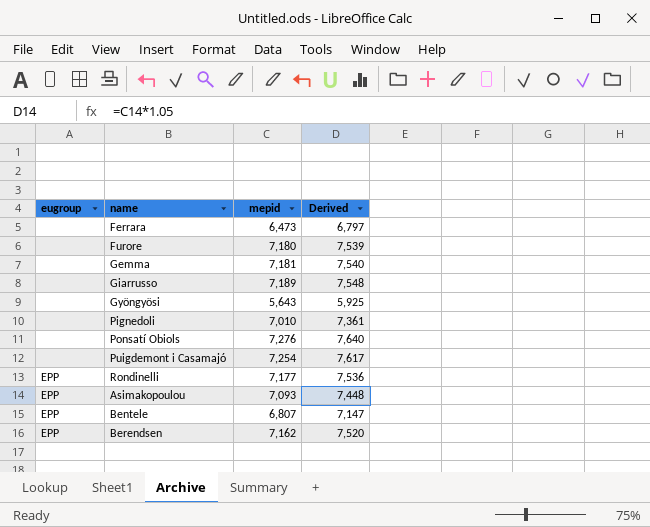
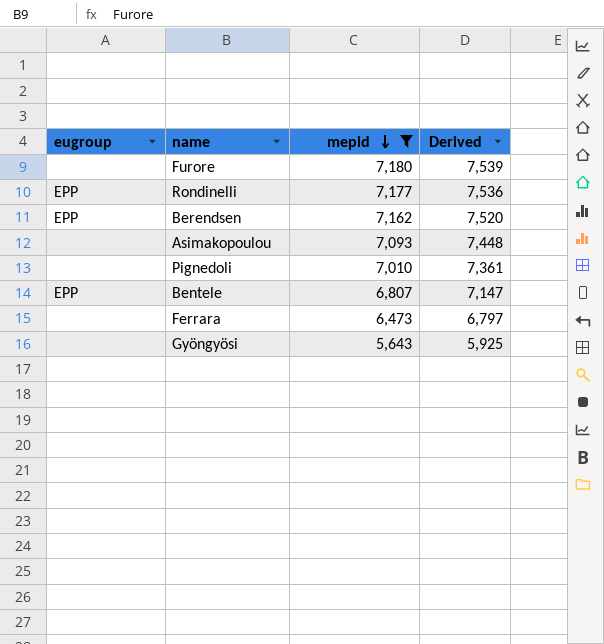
filter: none -> mepid <= 7,180
row order: none -> mepid descending
Asimakopoulou | eugroup: EPP -> none

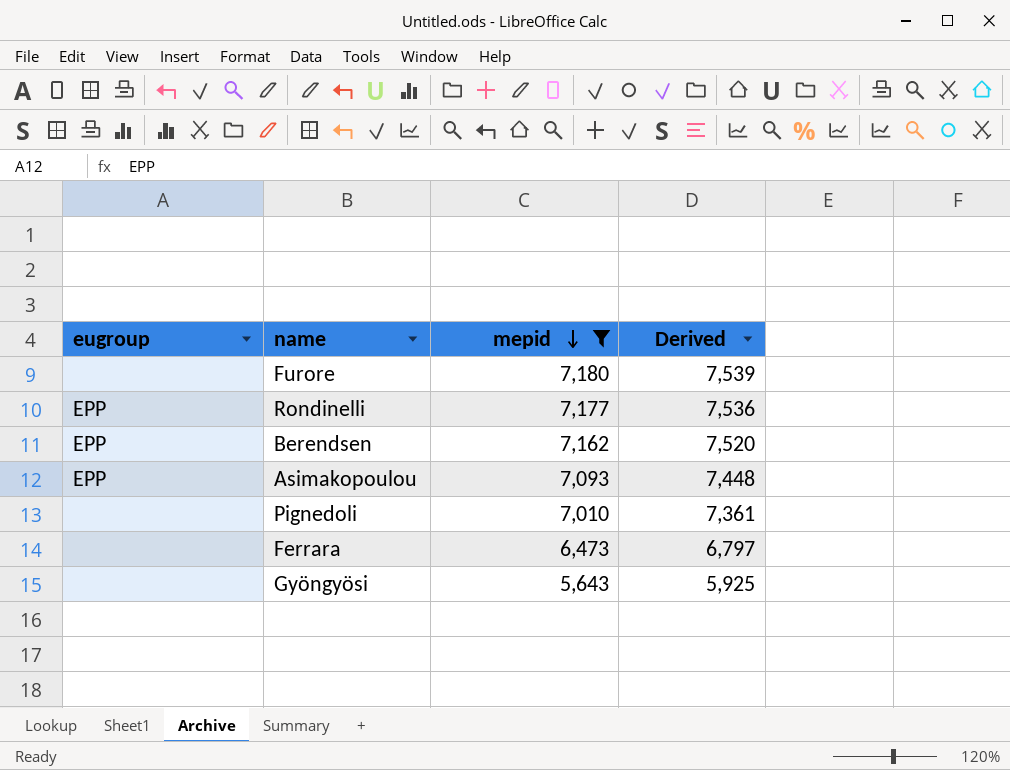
row Bentele: EPP | 6,807 | 7,147 -> none
Asimakopoulou | eugroup: none -> EPP

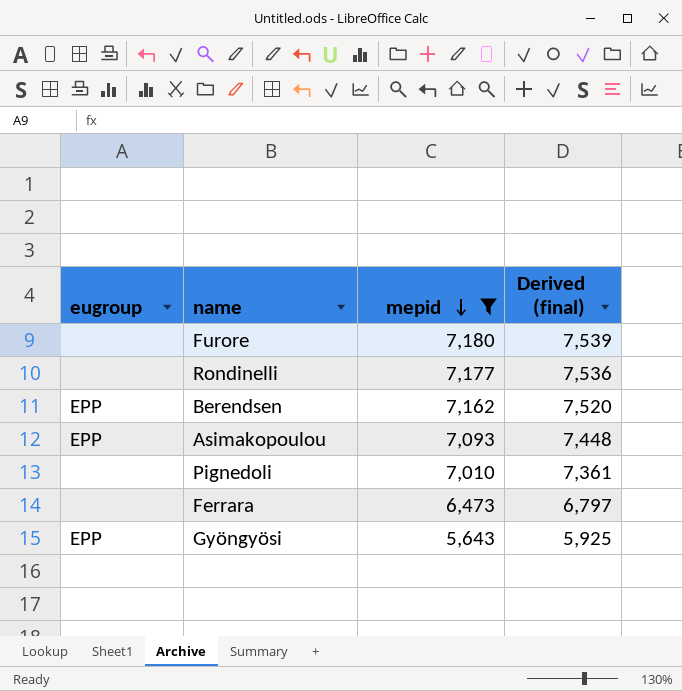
column name: Derived -> Derived (final)
Rondinelli | eugroup: EPP -> none
Gyöngyösi | eugroup: none -> EPP

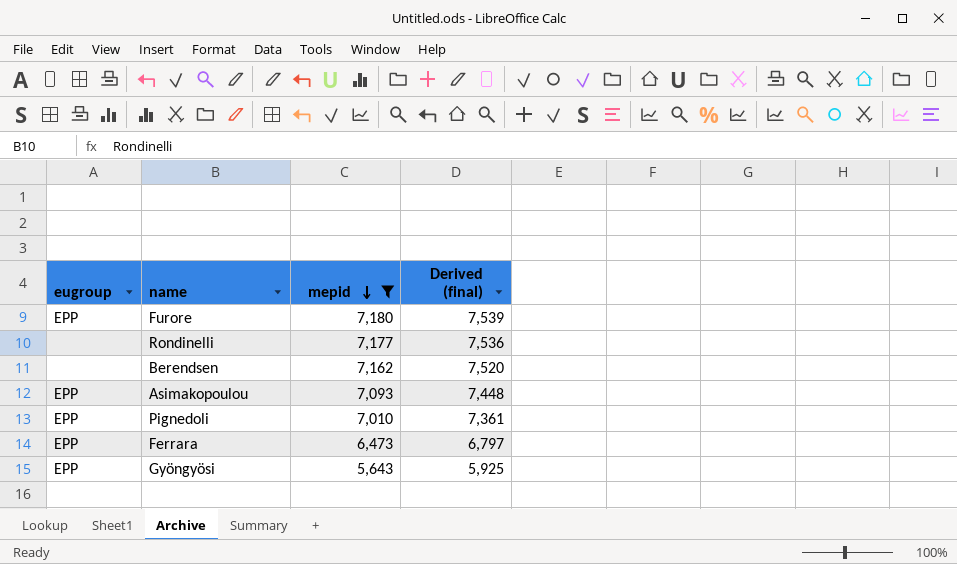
Furore | eugroup: none -> EPP
Berendsen | eugroup: EPP -> none
Pignedoli | eugroup: none -> EPP
Ferrara | eugroup: none -> EPP

